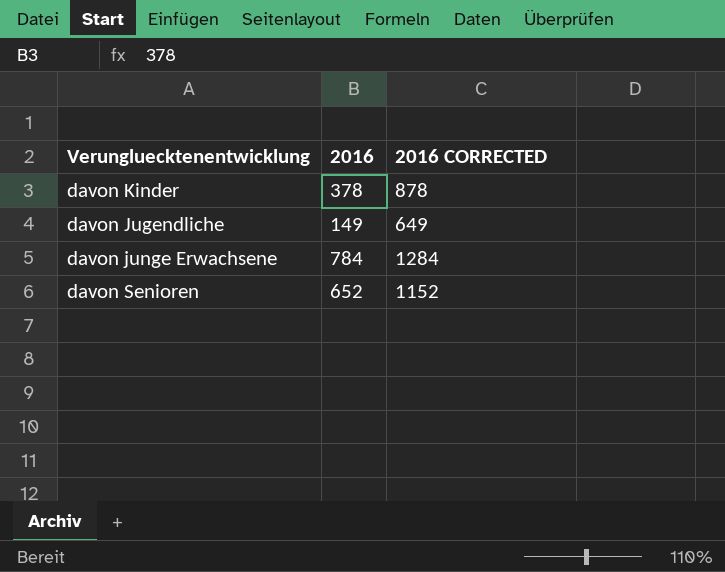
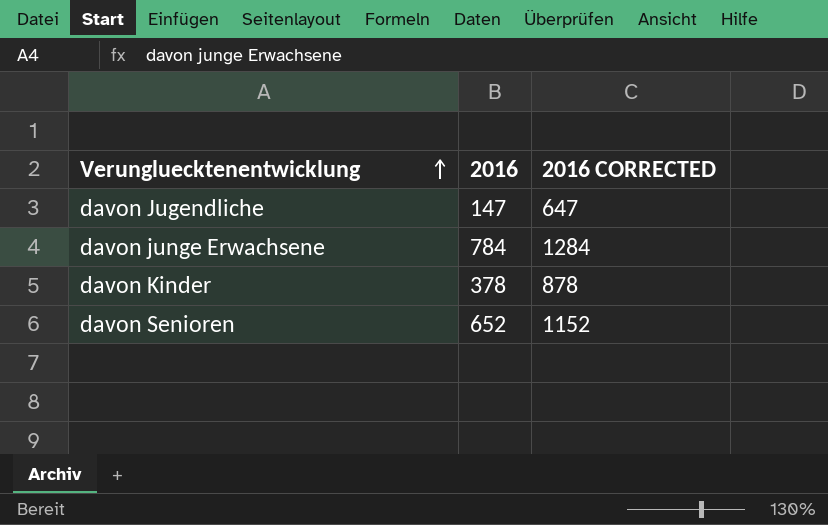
row order: none -> Verungluecktenentwicklung ascending
davon Jugendliche | 2016: 149 -> 147
davon Jugendliche | 2016 CORRECTED: 649 -> 647

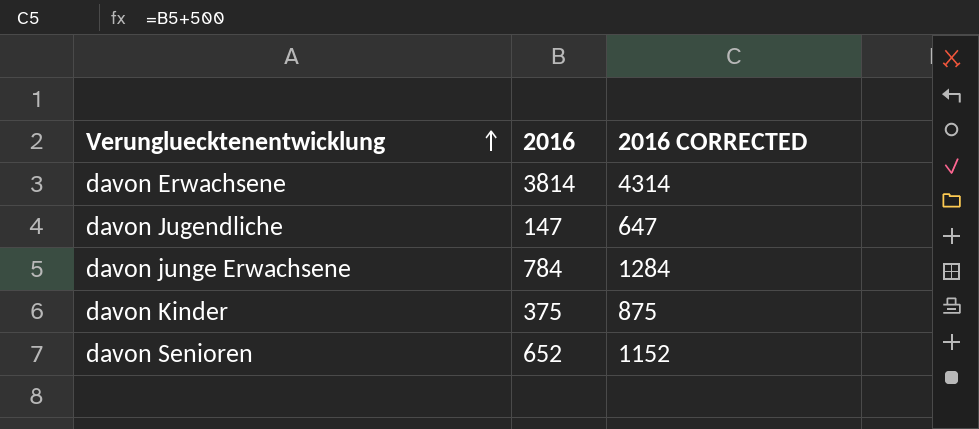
row davon Erwachsene: none -> 3814 | 4314
davon Kinder | 2016: 378 -> 375
davon Kinder | 2016 CORRECTED: 878 -> 875

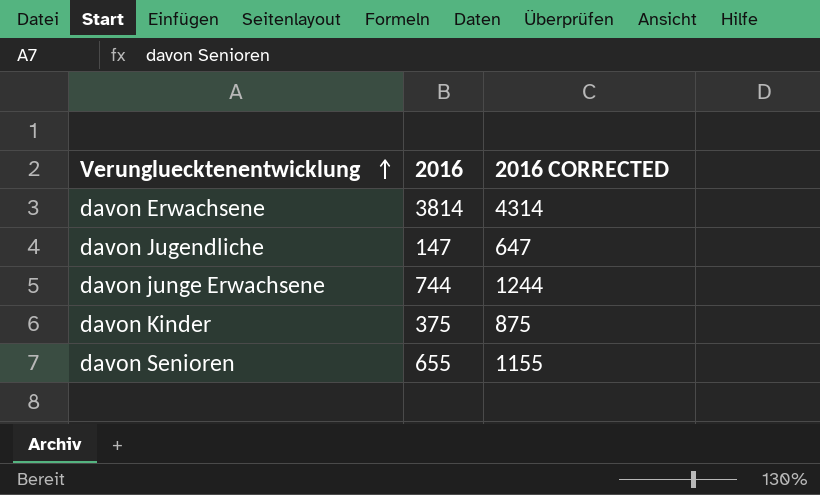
davon junge Erwachsene | 2016: 784 -> 744
davon junge Erwachsene | 2016 CORRECTED: 1284 -> 1244
davon Senioren | 2016: 652 -> 655
davon Senioren | 2016 CORRECTED: 1152 -> 1155

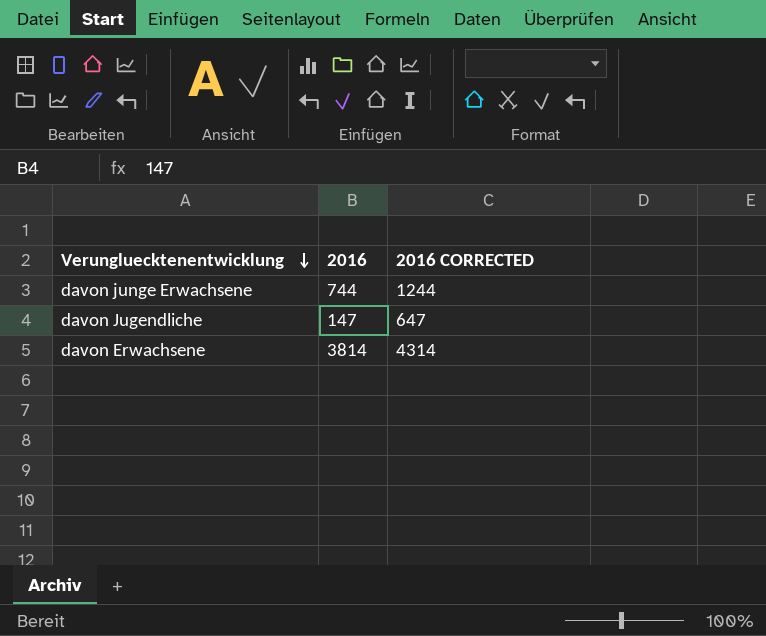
row order: Verungluecktenentwicklung ascending -> Verungluecktenentwicklung descending
row davon Kinder: 375 | 875 -> none
row davon Senioren: 655 | 1155 -> none

